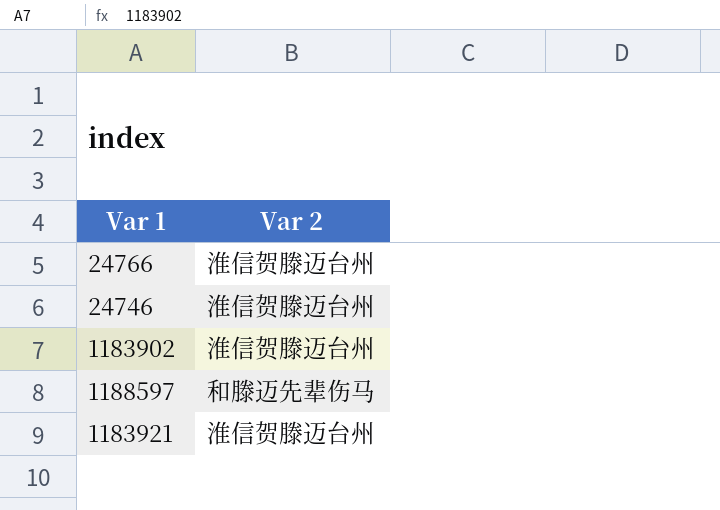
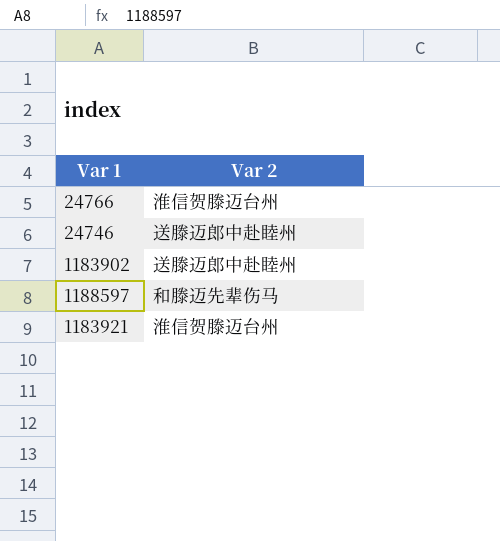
24746 | Var 2: 淮信贺滕迈台州 -> 送滕迈郎中赴睦州
1183902 | Var 2: 淮信贺滕迈台州 -> 送滕迈郎中赴睦州

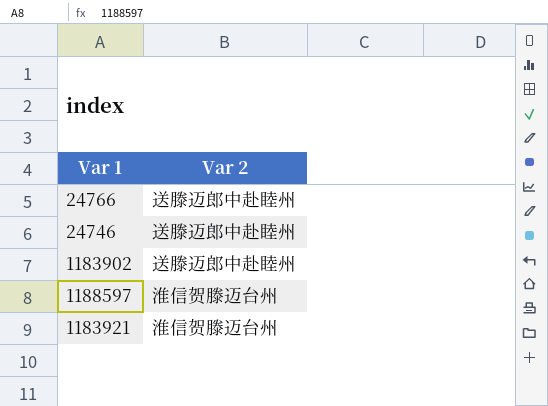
24766 | Var 2: 淮信贺滕迈台州 -> 送滕迈郎中赴睦州
1188597 | Var 2: 和滕迈先辈伤马 -> 淮信贺滕迈台州

